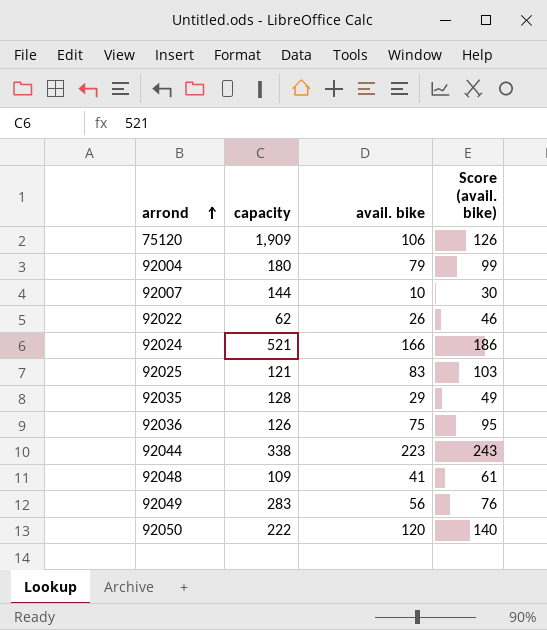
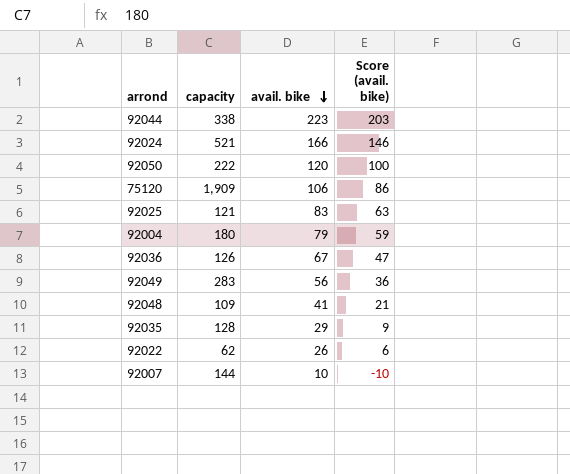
row order: arrond ascending -> avail. bike descending
column Score (avail. bike) | formula: [avail. bike] + 20 -> [avail. bike] - 20
92036 | avail. bike: 75 -> 67

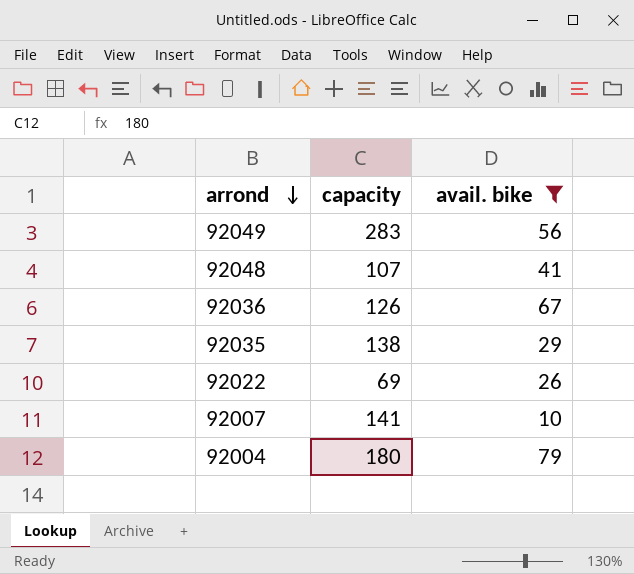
filter: none -> avail. bike <= 79
row order: avail. bike descending -> arrond descending
column Score (avail. bike) | formula: [avail. bike] - 20 -> none
92048 | capacity: 109 -> 107
92035 | capacity: 128 -> 138
92022 | capacity: 62 -> 69
92007 | capacity: 144 -> 141

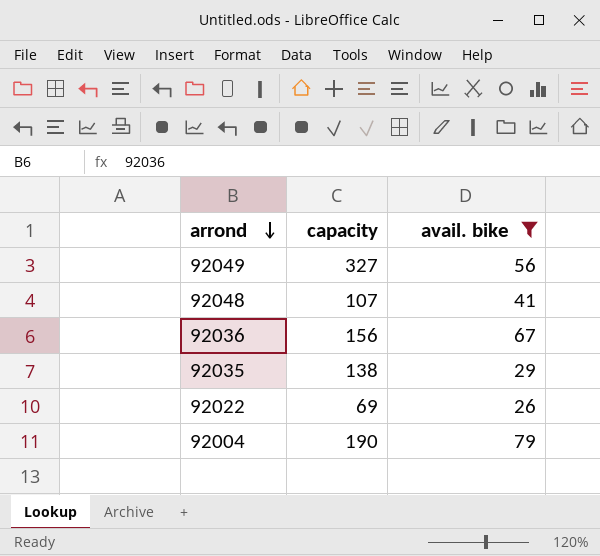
row 92007: 141 | 10 -> none
92049 | capacity: 283 -> 327
92036 | capacity: 126 -> 156
92004 | capacity: 180 -> 190

